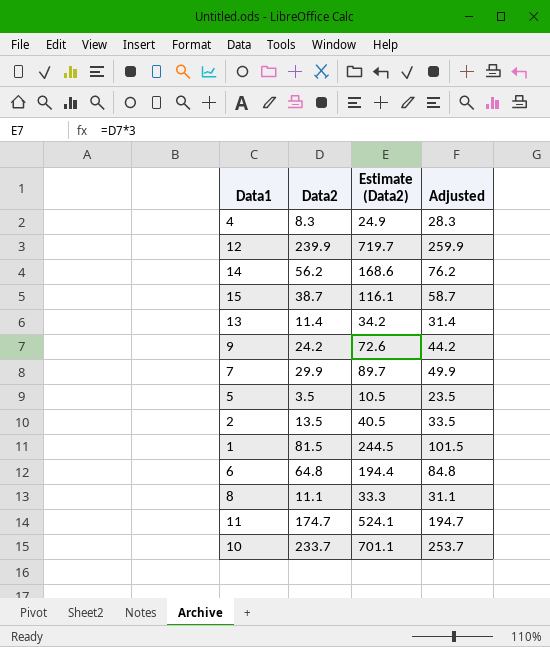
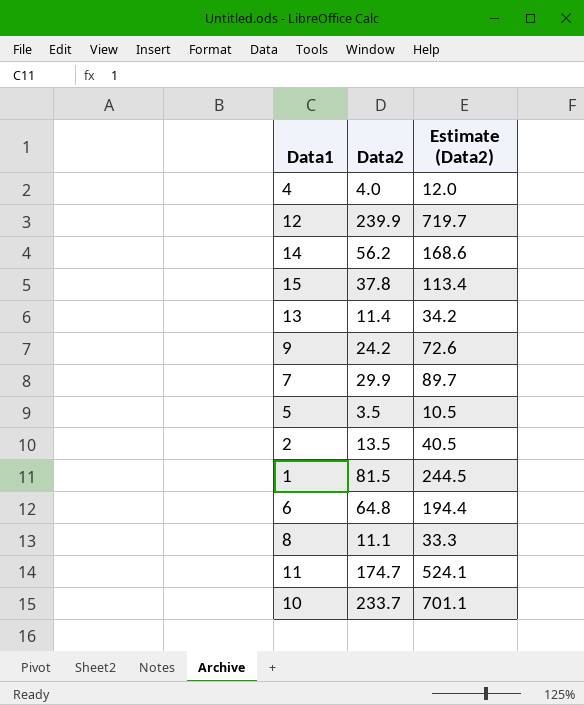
column Adjusted | formula: [Data2] + 20 -> none
4 | Data2: 8.3 -> 4.0
4 | Estimate (Data2): 24.9 -> 12.0
15 | Data2: 38.7 -> 37.8
15 | Estimate (Data2): 116.1 -> 113.4

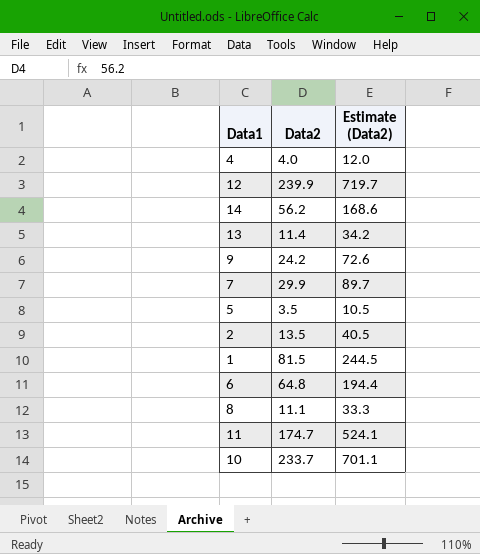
row 15: 37.8 | 113.4 -> none

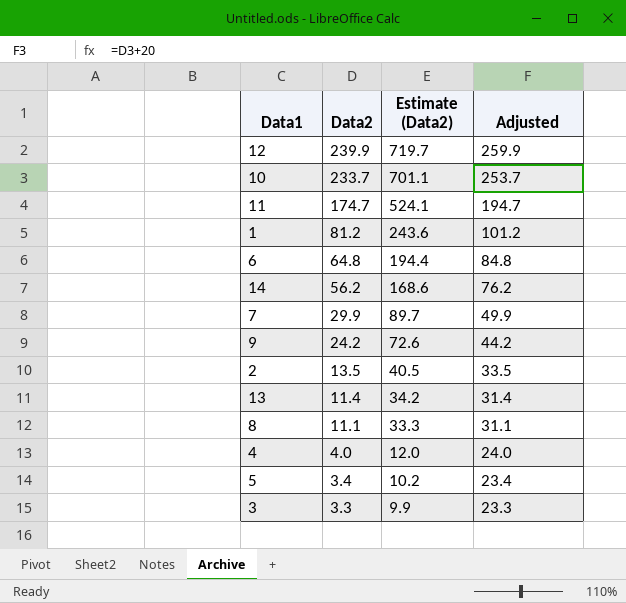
row order: none -> Data2 descending
column Adjusted | formula: none -> [Data2] + 20
1 | Data2: 81.5 -> 81.2
1 | Estimate (Data2): 244.5 -> 243.6
5 | Data2: 3.5 -> 3.4
5 | Estimate (Data2): 10.5 -> 10.2
row 3: none -> 3.3 | 9.9 | 23.3

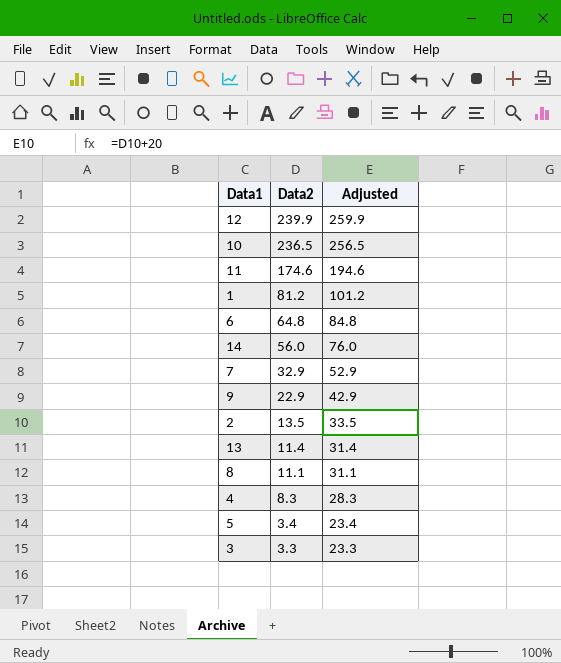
column Estimate (Data2) | formula: [Data2] * 3 -> none
10 | Data2: 233.7 -> 236.5
10 | Adjusted: 253.7 -> 256.5
11 | Data2: 174.7 -> 174.6
11 | Adjusted: 194.7 -> 194.6
14 | Data2: 56.2 -> 56.0
14 | Adjusted: 76.2 -> 76.0
7 | Data2: 29.9 -> 32.9
7 | Adjusted: 49.9 -> 52.9
9 | Data2: 24.2 -> 22.9
9 | Adjusted: 44.2 -> 42.9
4 | Data2: 4.0 -> 8.3
4 | Adjusted: 24.0 -> 28.3

